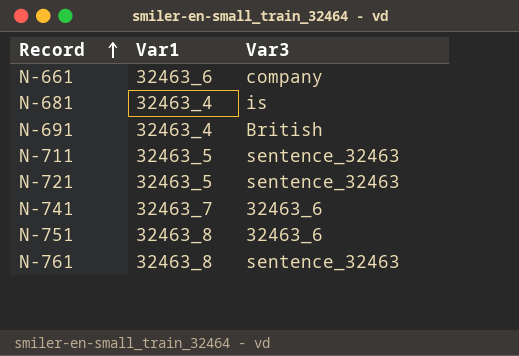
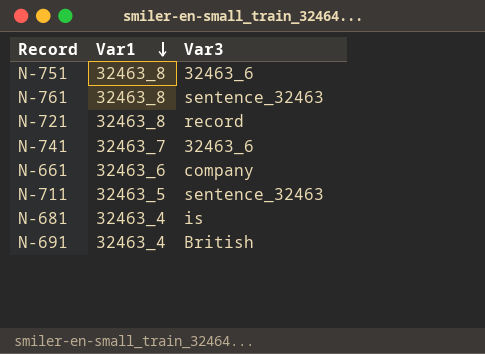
row order: Record ascending -> Var1 descending
N-721 | Var1: 32463_5 -> 32463_8
N-721 | Var3: sentence_32463 -> record

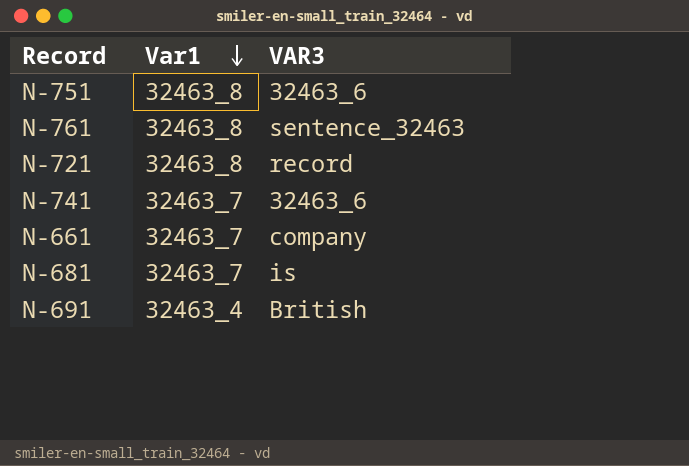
column name: Var3 -> VAR3
row N-711: 32463_5 | sentence_32463 -> none
N-661 | Var1: 32463_6 -> 32463_7
N-681 | Var1: 32463_4 -> 32463_7

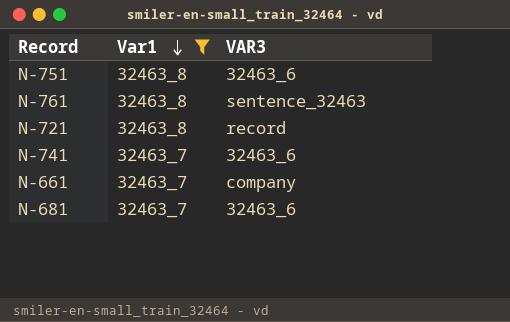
filter: none -> Var1 != 32463_4
N-681 | VAR3: is -> 32463_6

